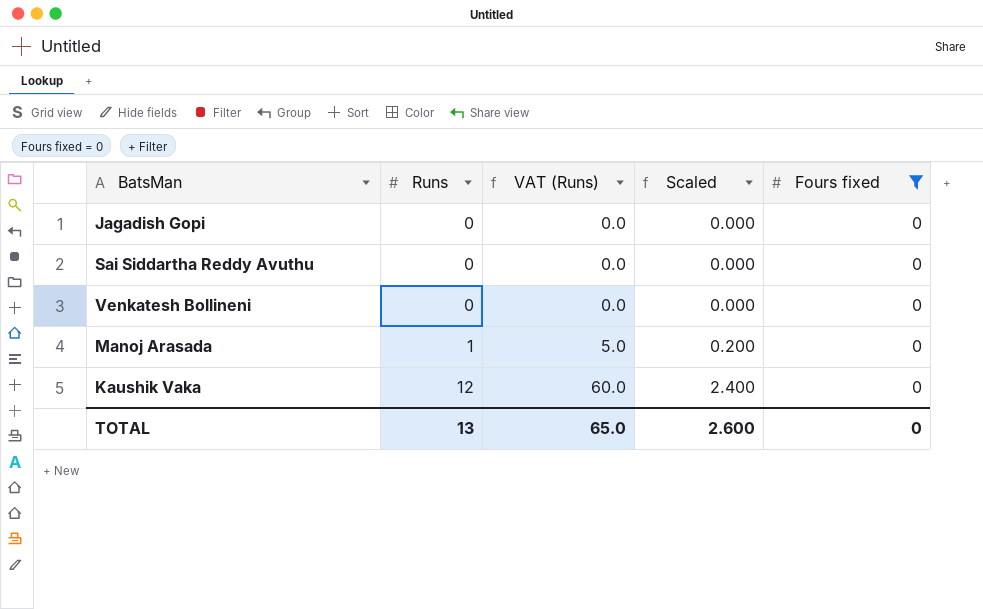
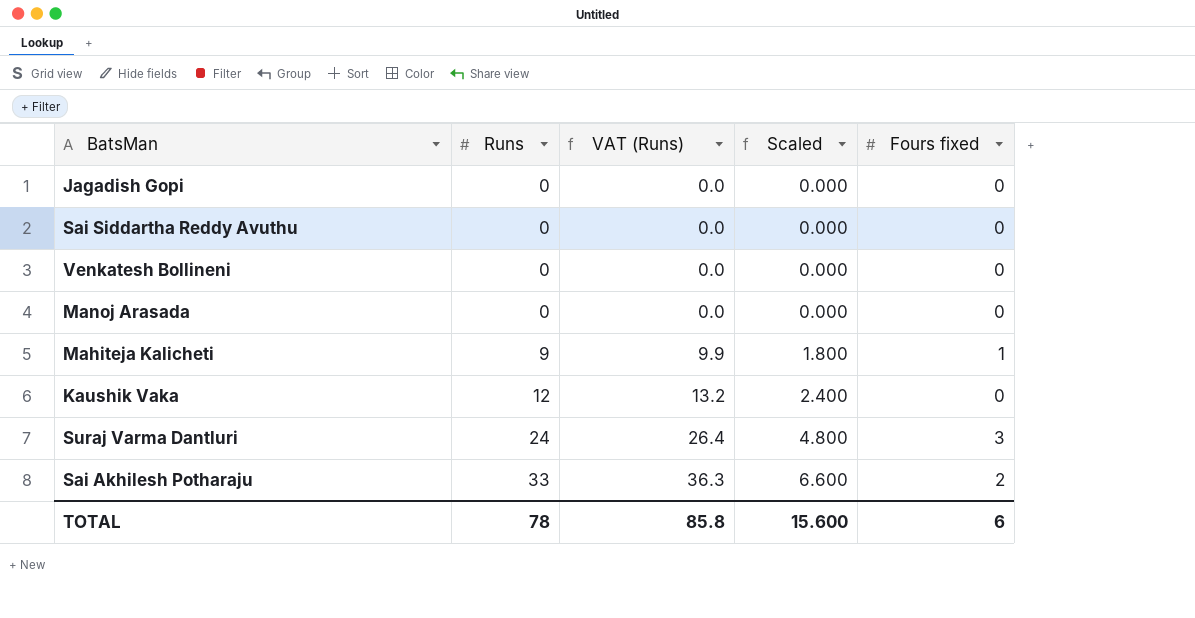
filter: Fours fixed = 0 -> none
column VAT (Runs) | formula: [Runs] * 5 -> [Runs] * 1.1
Manoj Arasada | Runs: 1 -> 0
Manoj Arasada | Scaled: 0.200 -> 0.000
TOTAL | Runs: 13 -> 78
TOTAL | VAT (Runs): 65.0 -> 85.8
TOTAL | Scaled: 2.600 -> 15.600
TOTAL | Fours fixed: 0 -> 6

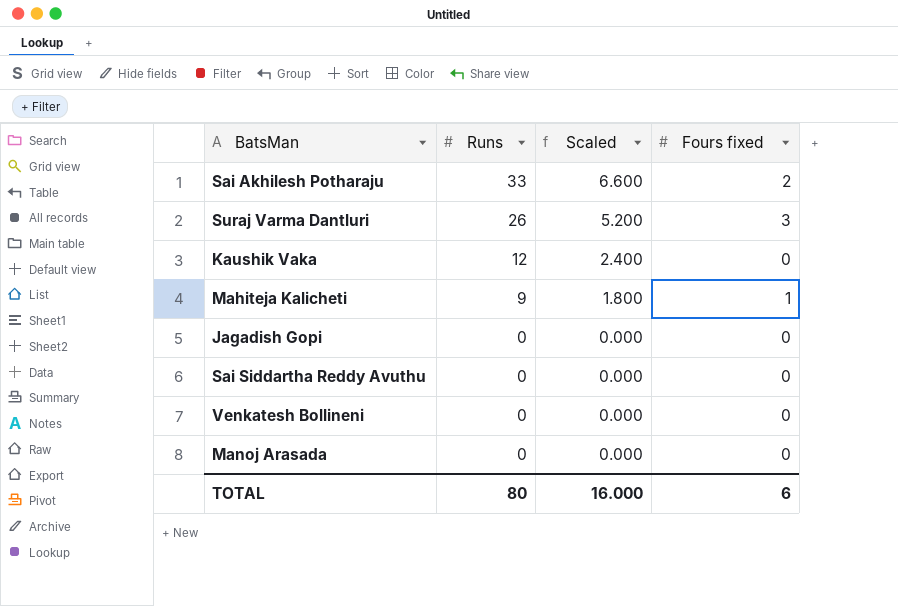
row order: Runs ascending -> Runs descending
column VAT (Runs) | formula: [Runs] * 1.1 -> none
Suraj Varma Dantluri | Runs: 24 -> 26
Suraj Varma Dantluri | Scaled: 4.800 -> 5.200
TOTAL | Runs: 78 -> 80
TOTAL | Scaled: 15.600 -> 16.000

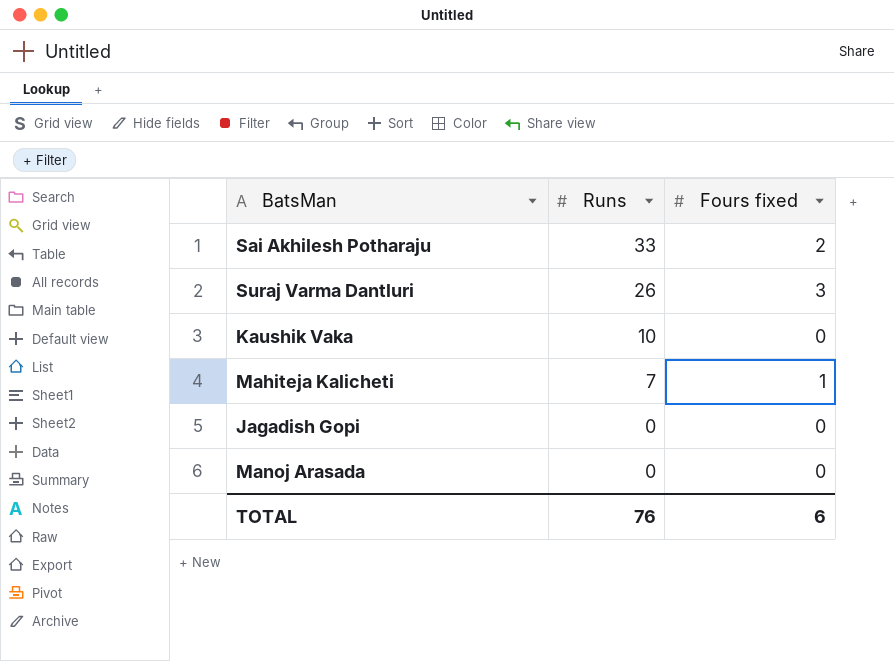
column Scaled | formula: [Runs] * 0.2 -> none
row Sai Siddartha Reddy Avuthu: 0 | 0.000 | 0 -> none
row Venkatesh Bollineni: 0 | 0.000 | 0 -> none
Kaushik Vaka | Runs: 12 -> 10
Mahiteja Kalicheti | Runs: 9 -> 7
TOTAL | Runs: 80 -> 76

